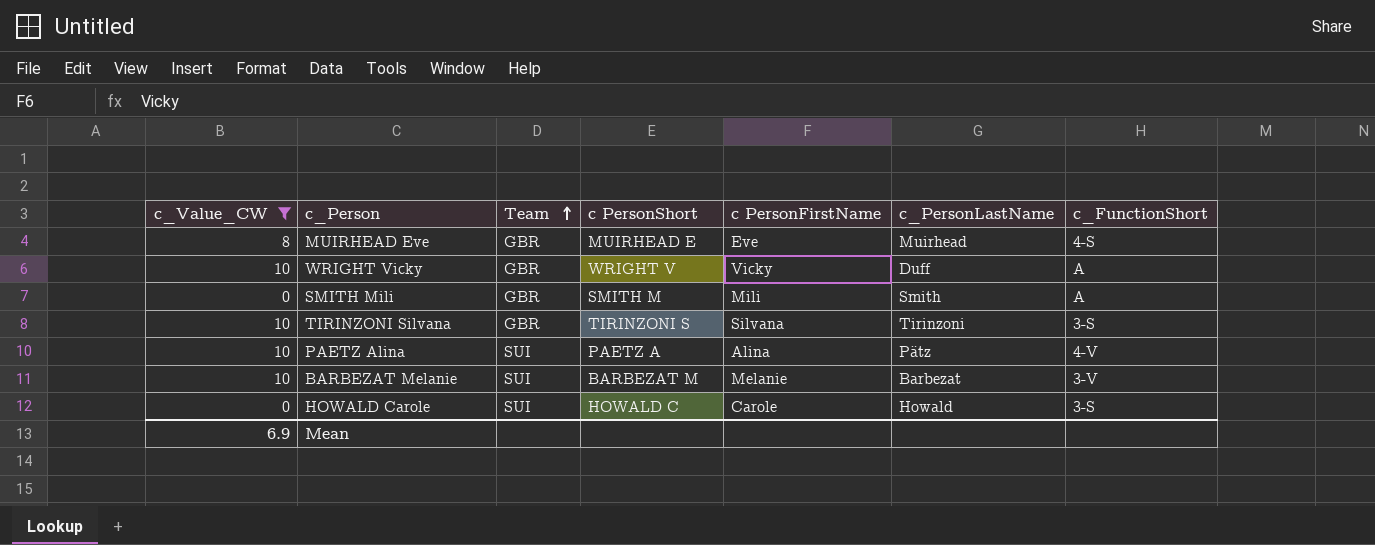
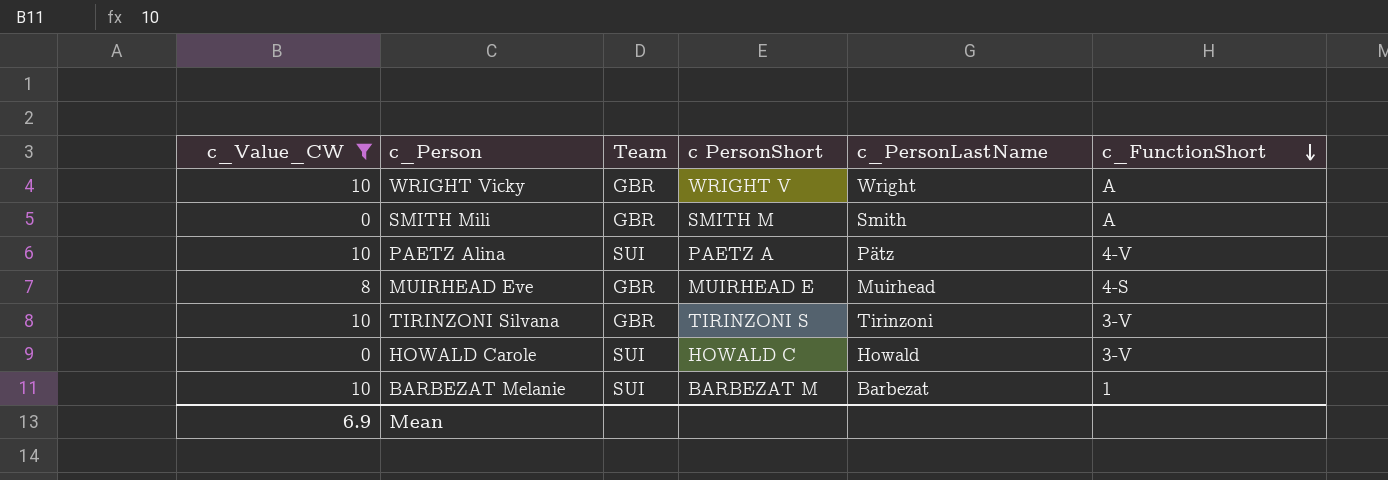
row order: Team ascending -> c_FunctionShort descending
column c PersonFirstName | position: 5 -> none
WRIGHT Vicky | c_PersonLastName: Duff -> Wright
TIRINZONI Silvana | c_FunctionShort: 3-S -> 3-V
HOWALD Carole | c_FunctionShort: 3-S -> 3-V
BARBEZAT Melanie | c_FunctionShort: 3-V -> 1

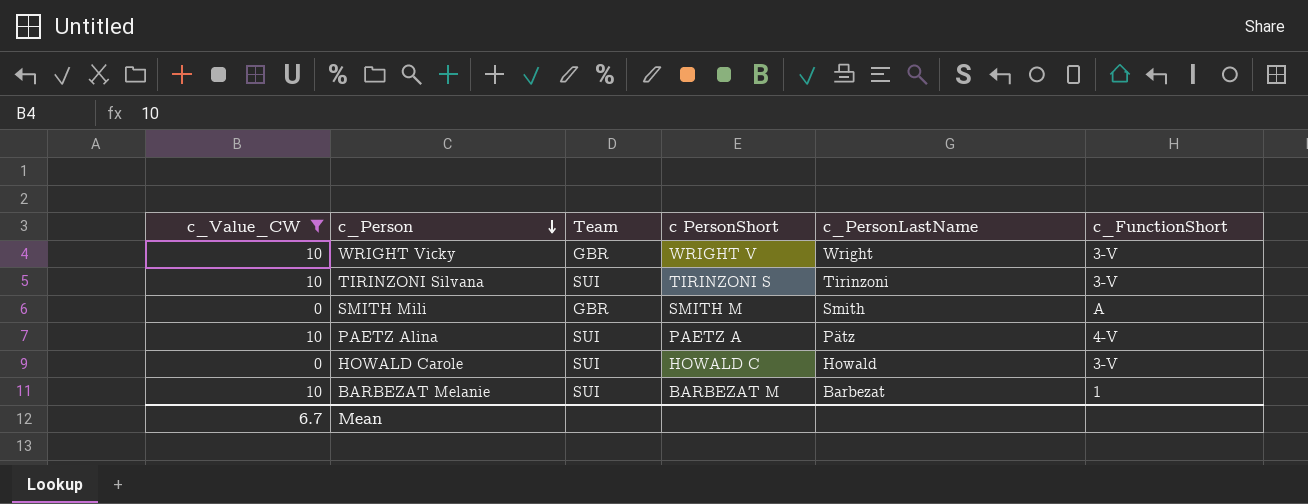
row order: c_FunctionShort descending -> c_Person descending
row MUIRHEAD Eve: 8 | GBR | MUIRHEAD E | Muirhead | 4-S -> none
WRIGHT Vicky | c_FunctionShort: A -> 3-V
TIRINZONI Silvana | Team: GBR -> SUI
Mean | c_Value_CW: 6.9 -> 6.7

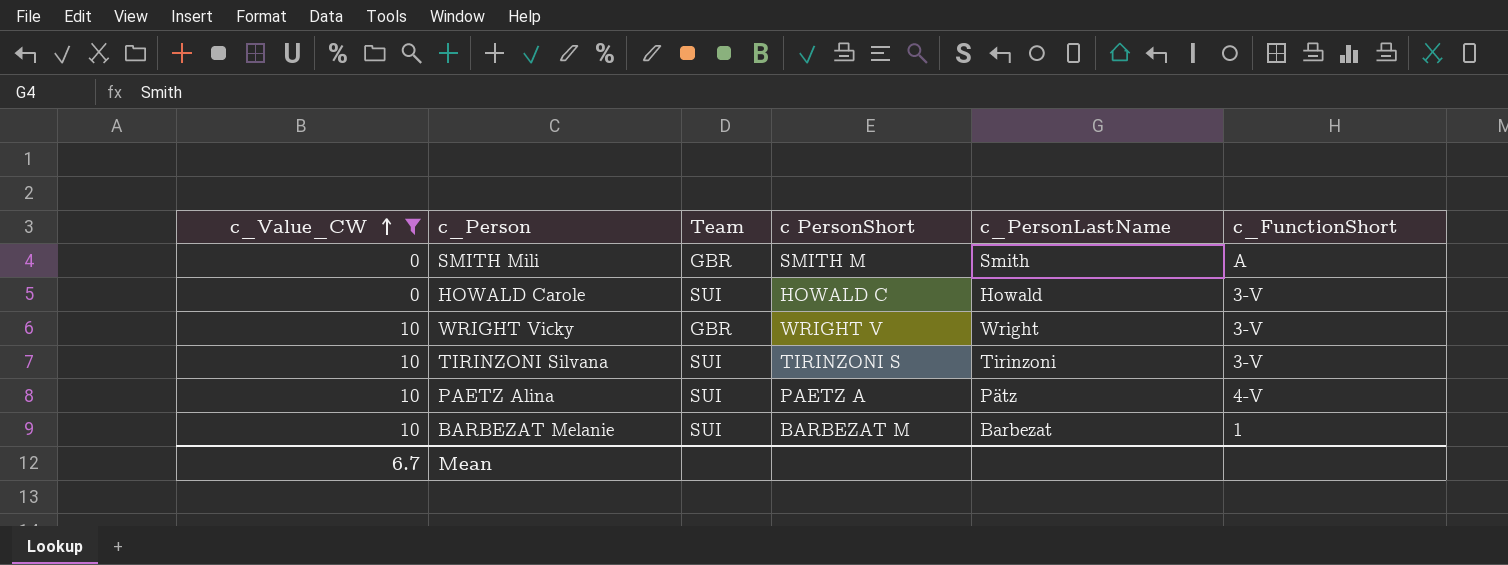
row order: c_Person descending -> c_Value_CW ascending

